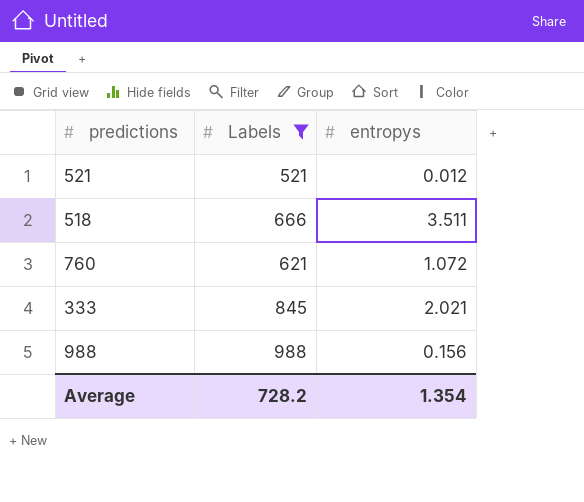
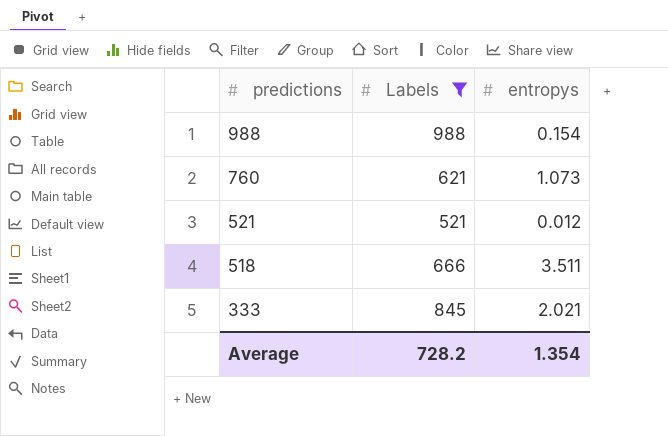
row order: none -> predictions descending
988 | entropys: 0.156 -> 0.154
760 | entropys: 1.072 -> 1.073

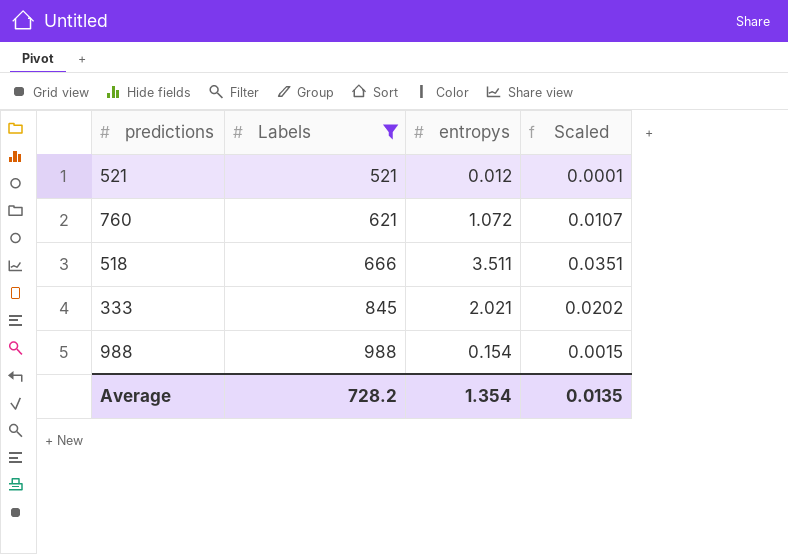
row order: predictions descending -> Labels ascending
column Scaled | formula: none -> [entropys] * 0.01
760 | entropys: 1.073 -> 1.072

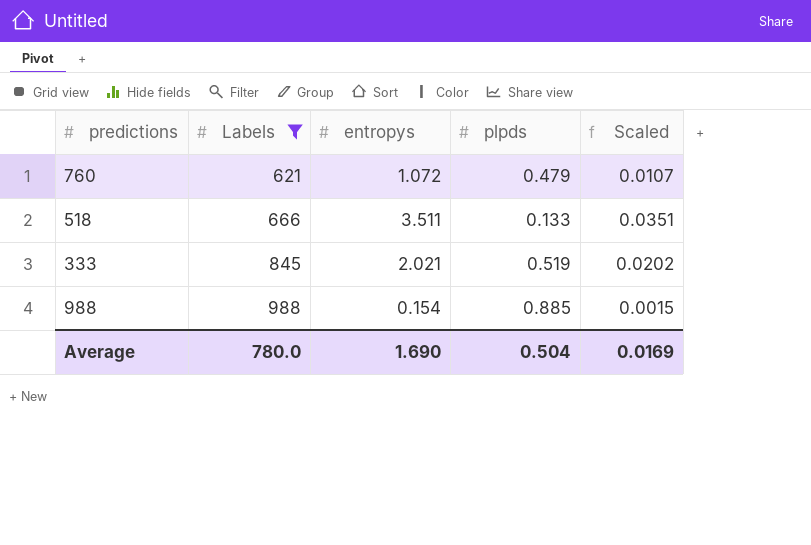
column plpds | position: none -> 4
row 521: 521 | 0.012 | 0.0001 -> none
Average | Labels: 728.2 -> 780.0
Average | entropys: 1.354 -> 1.690
Average | Scaled: 0.0135 -> 0.0169

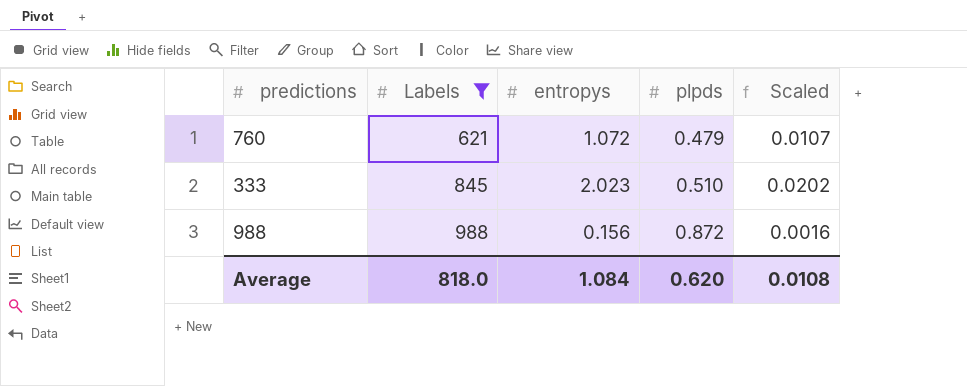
row 518: 666 | 3.511 | 0.133 | 0.0351 -> none
333 | entropys: 2.021 -> 2.023
333 | plpds: 0.519 -> 0.510
988 | entropys: 0.154 -> 0.156
988 | plpds: 0.885 -> 0.872
988 | Scaled: 0.0015 -> 0.0016
Average | Labels: 780.0 -> 818.0
Average | entropys: 1.690 -> 1.084
Average | plpds: 0.504 -> 0.620
Average | Scaled: 0.0169 -> 0.0108

